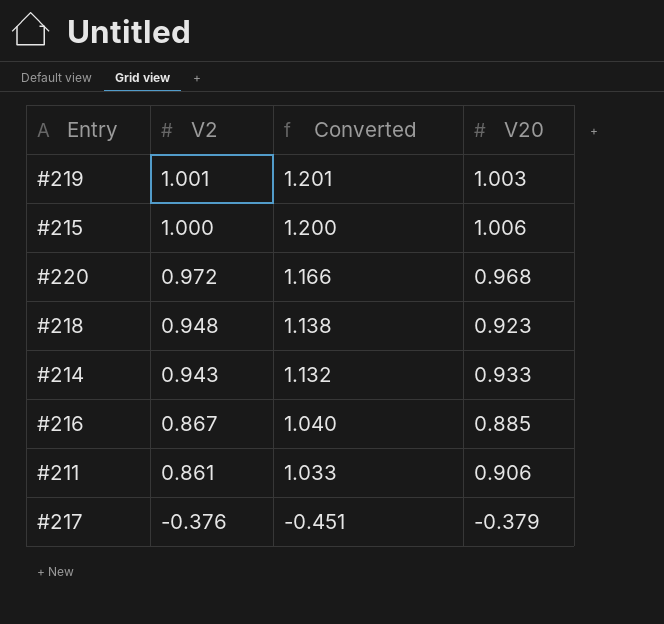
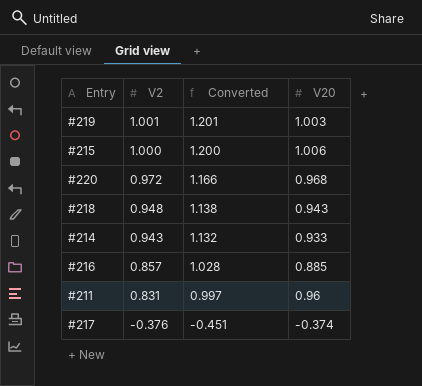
#218 | V20: 0.923 -> 0.943
#216 | V2: 0.867 -> 0.857
#216 | Converted: 1.040 -> 1.028
#211 | V2: 0.861 -> 0.831
#211 | Converted: 1.033 -> 0.997
#211 | V20: 0.906 -> 0.96
#217 | V20: -0.379 -> -0.374

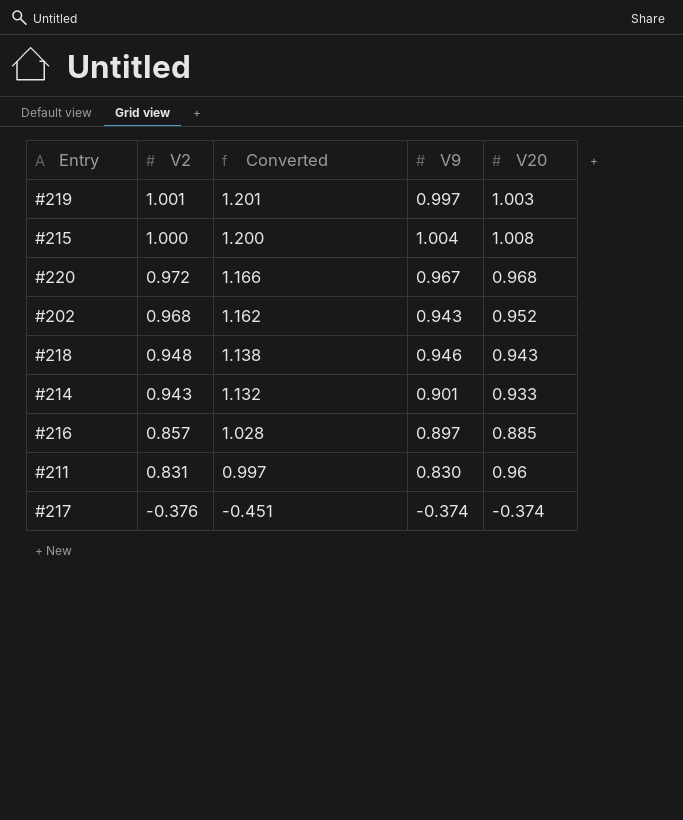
column V9 | position: none -> 4
#215 | V20: 1.006 -> 1.008
row #202: none -> 0.968 | 1.162 | 0.943 | 0.952

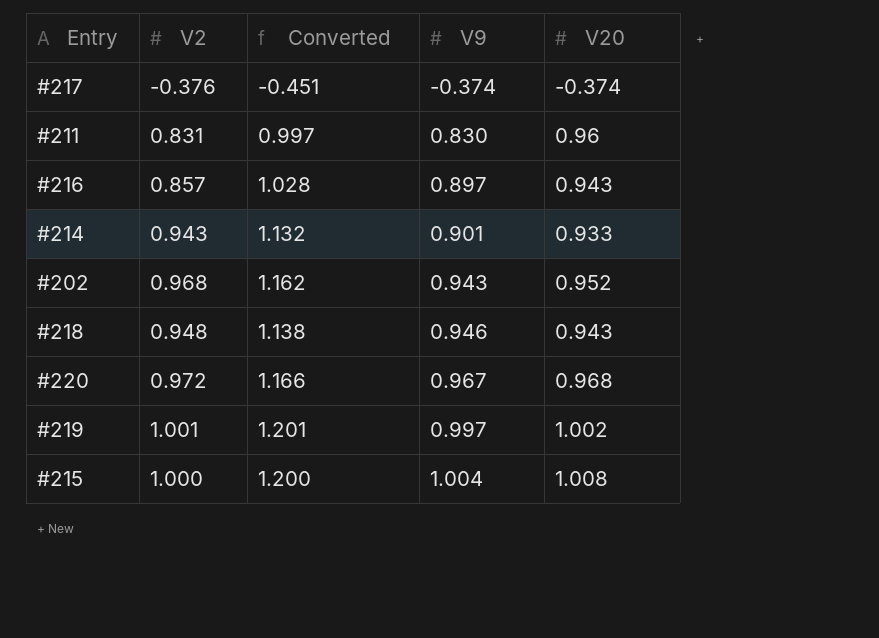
row order: V2 descending -> V9 ascending
#216 | V20: 0.885 -> 0.943
#219 | V20: 1.003 -> 1.002

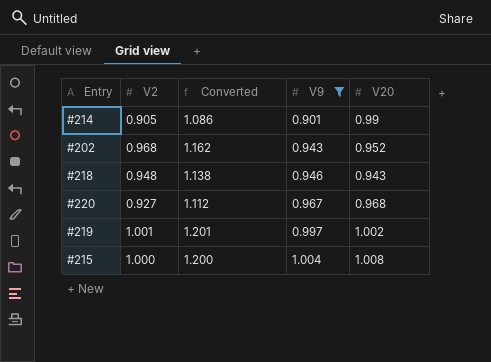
filter: none -> V9 >= 0.901
#214 | V2: 0.943 -> 0.905
#214 | Converted: 1.132 -> 1.086
#214 | V20: 0.933 -> 0.99
#220 | V2: 0.972 -> 0.927
#220 | Converted: 1.166 -> 1.112

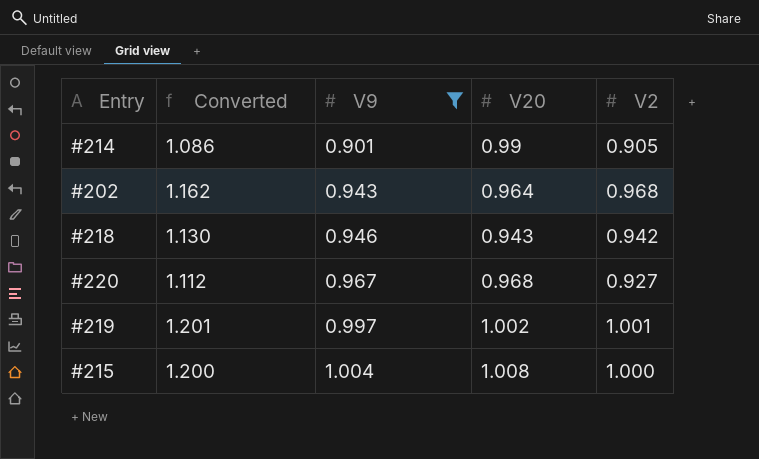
column V2 | position: 2 -> 5
#202 | V20: 0.952 -> 0.964
#218 | Converted: 1.138 -> 1.130
#218 | V2: 0.948 -> 0.942

